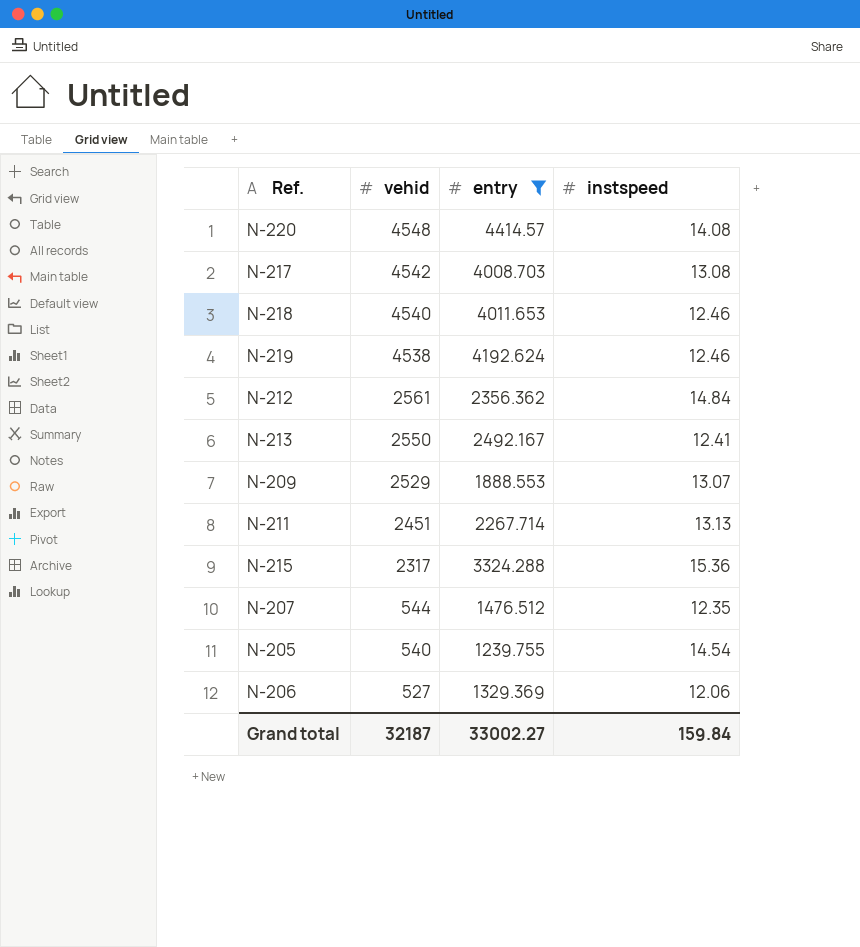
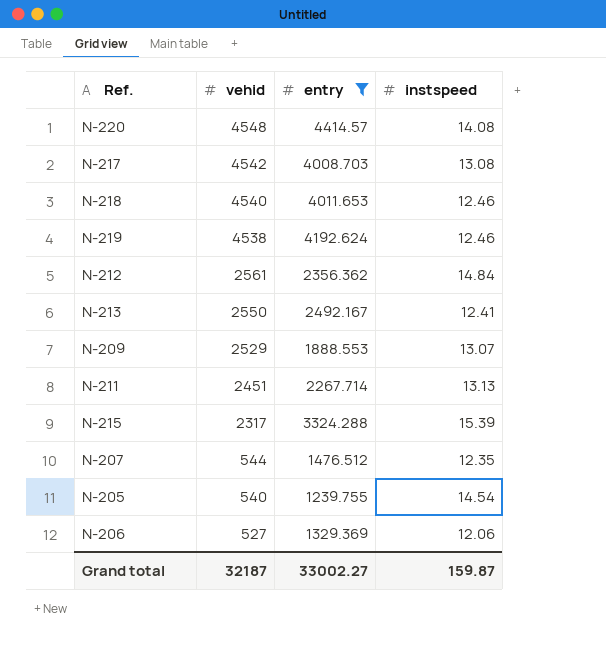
N-215 | instspeed: 15.36 -> 15.39
Grand total | instspeed: 159.84 -> 159.87

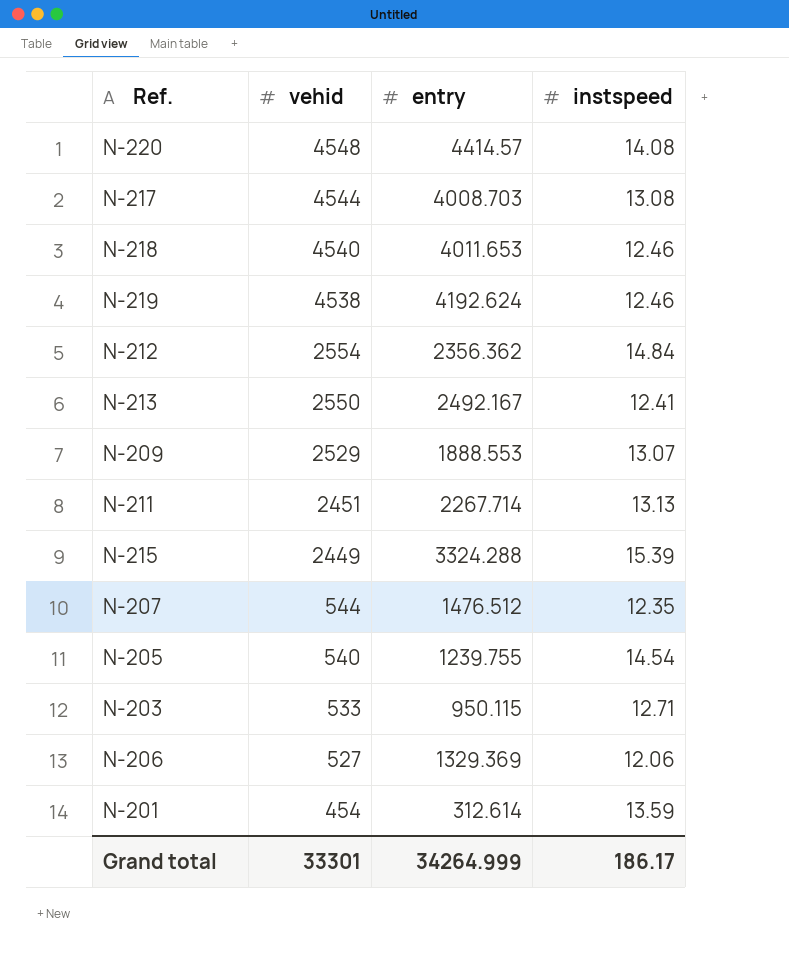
filter: entry >= 1239.755 -> none
N-217 | vehid: 4542 -> 4544
N-212 | vehid: 2561 -> 2554
N-215 | vehid: 2317 -> 2449
Grand total | vehid: 32187 -> 33301
Grand total | entry: 33002.27 -> 34264.999
Grand total | instspeed: 159.87 -> 186.17

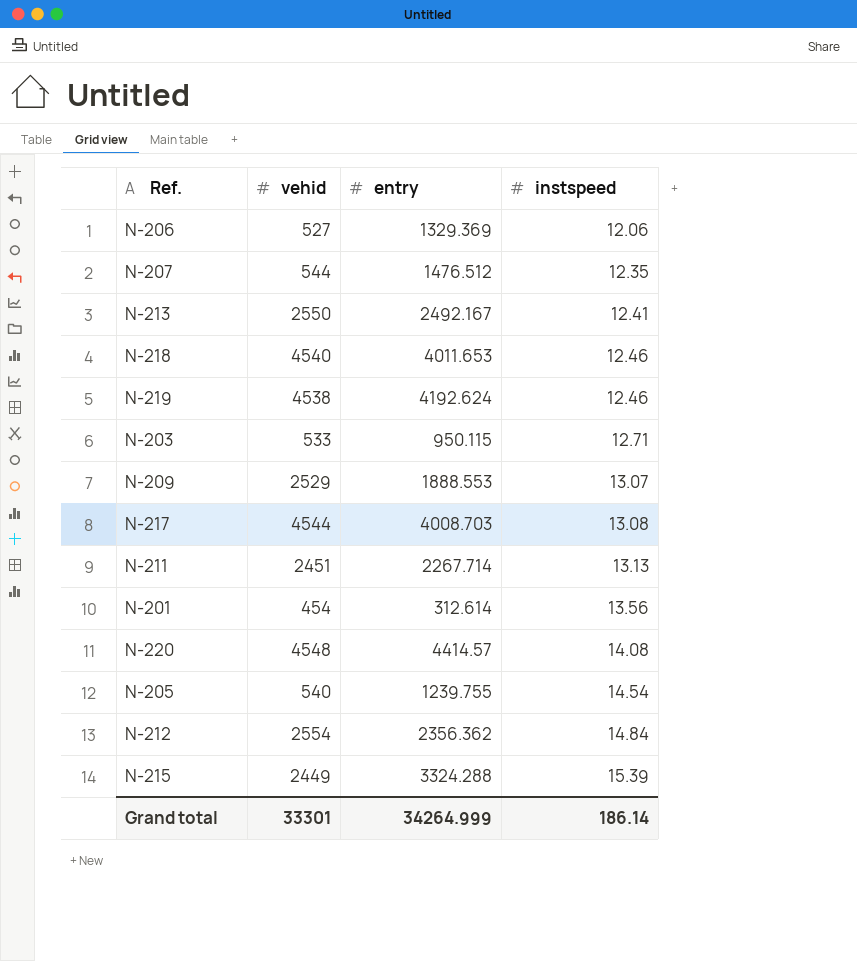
row order: vehid descending -> instspeed ascending
N-201 | instspeed: 13.59 -> 13.56
Grand total | instspeed: 186.17 -> 186.14

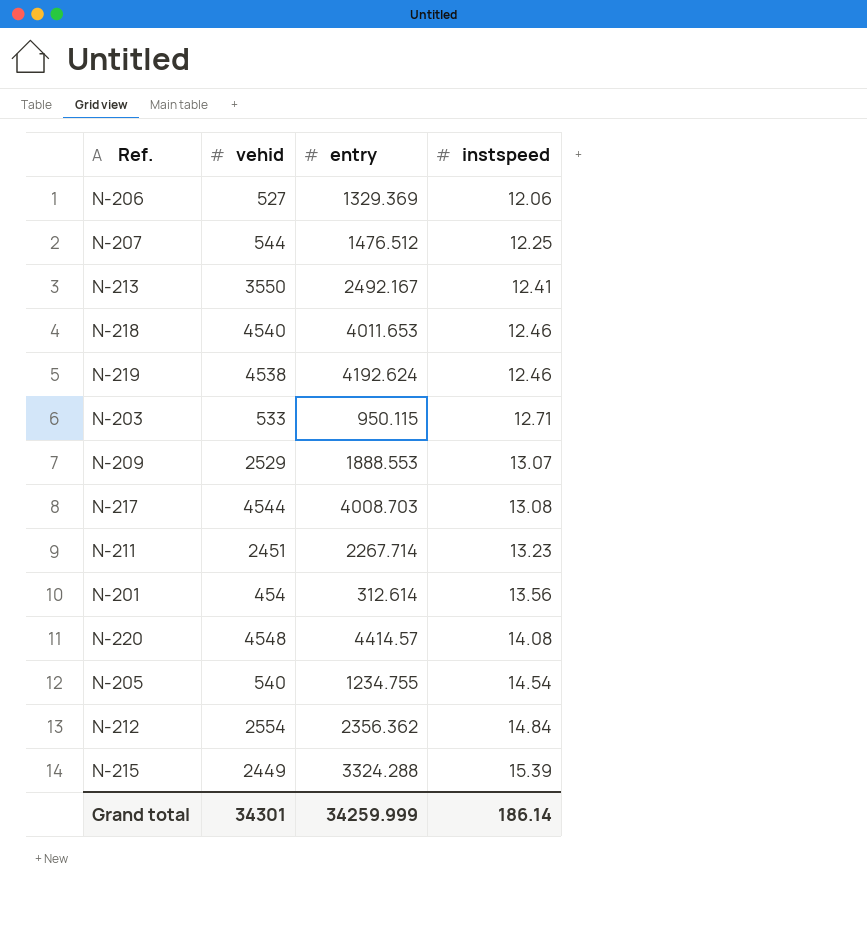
N-207 | instspeed: 12.35 -> 12.25
N-213 | vehid: 2550 -> 3550
N-211 | instspeed: 13.13 -> 13.23
N-205 | entry: 1239.755 -> 1234.755
Grand total | vehid: 33301 -> 34301
Grand total | entry: 34264.999 -> 34259.999

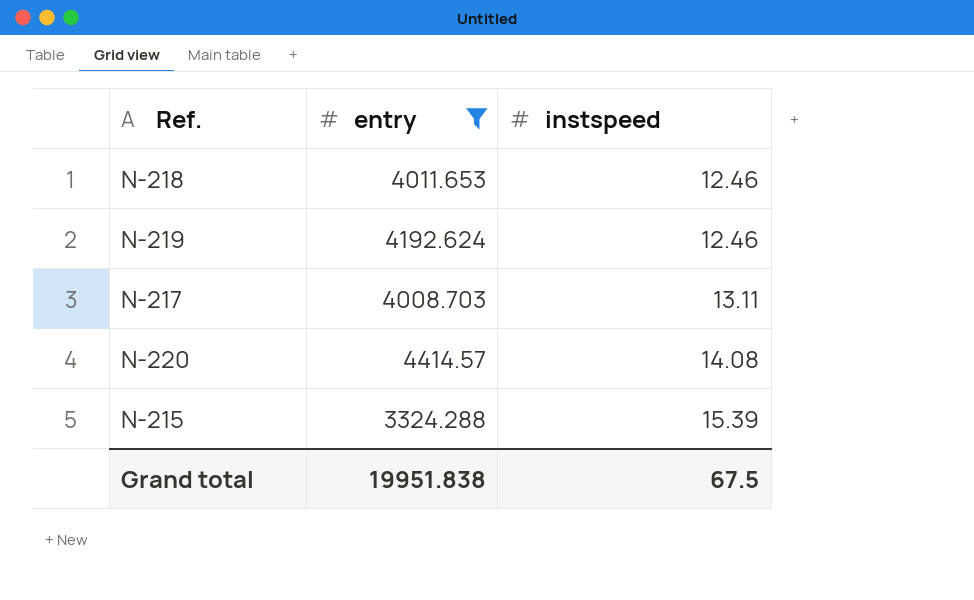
filter: none -> entry >= 3324.288
column vehid | position: 2 -> none
N-217 | instspeed: 13.08 -> 13.11
Grand total | entry: 34259.999 -> 19951.838
Grand total | instspeed: 186.14 -> 67.5

